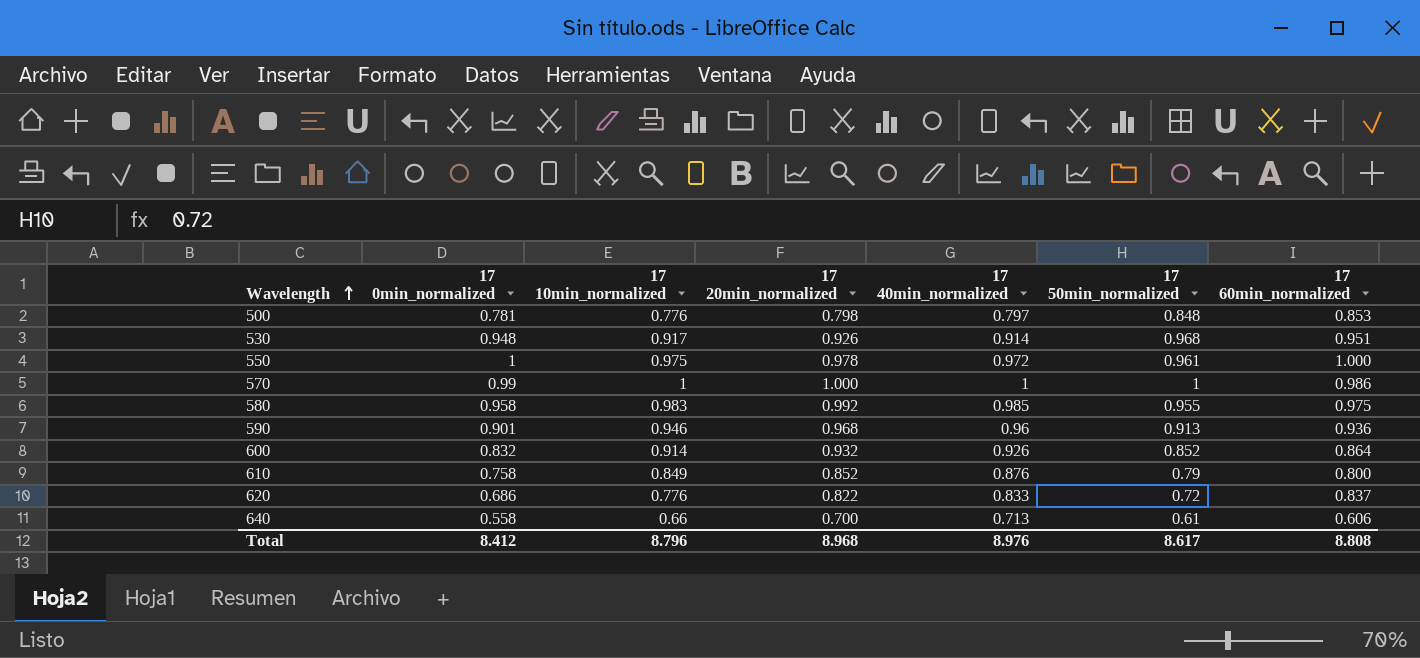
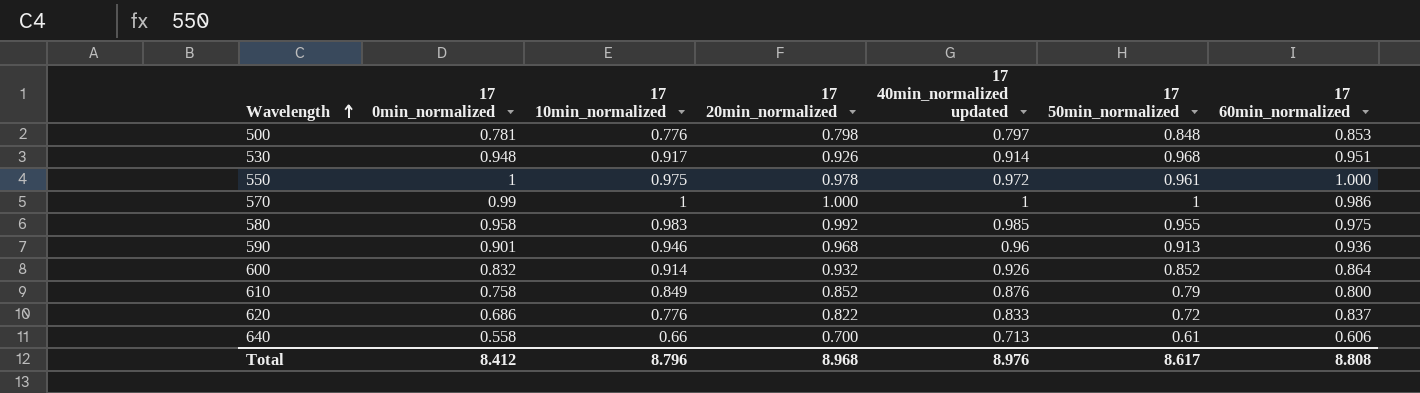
column name: 17 40min_normalized -> 17 40min_normalized updated

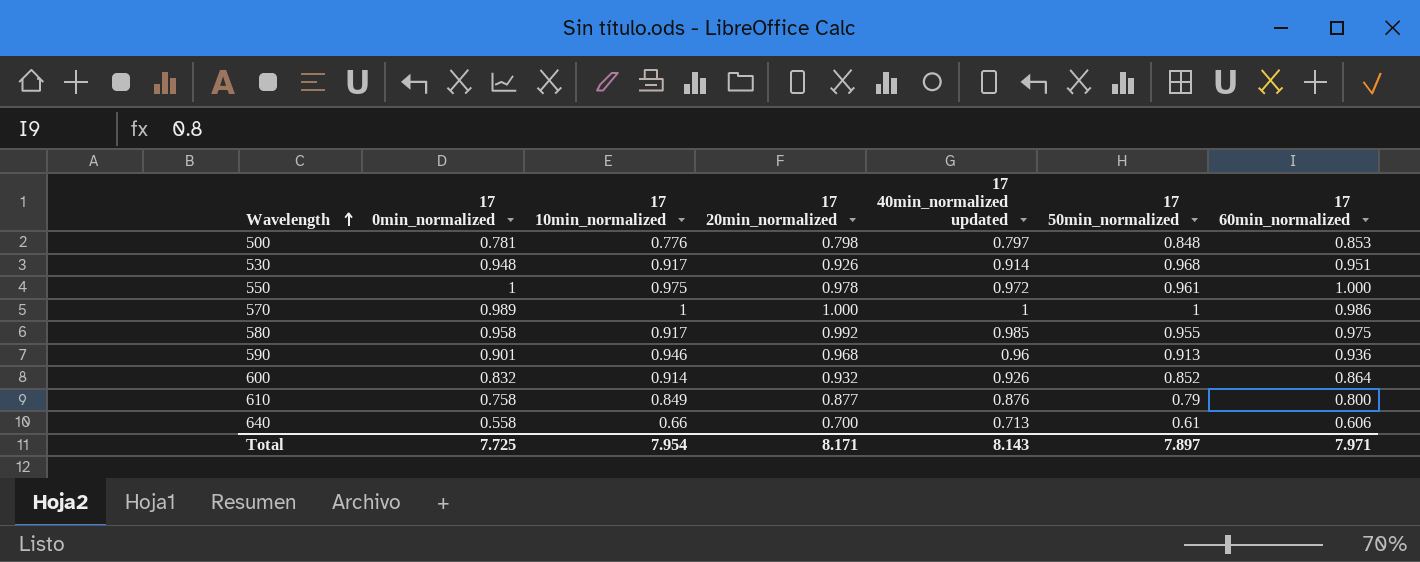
row 620: 0.686 | 0.776 | 0.822 | 0.833 | 0.72 | 0.837 -> none
570 | 17 0min_normalized: 0.99 -> 0.989
580 | 17 10min_normalized: 0.983 -> 0.917
610 | 17 20min_normalized: 0.852 -> 0.877
Total | 17 0min_normalized: 8.412 -> 7.725
Total | 17 10min_normalized: 8.796 -> 7.954
Total | 17 20min_normalized: 8.968 -> 8.171
Total | 17 40min_normalized updated: 8.976 -> 8.143
Total | 17 50min_normalized: 8.617 -> 7.897
Total | 17 60min_normalized: 8.808 -> 7.971

